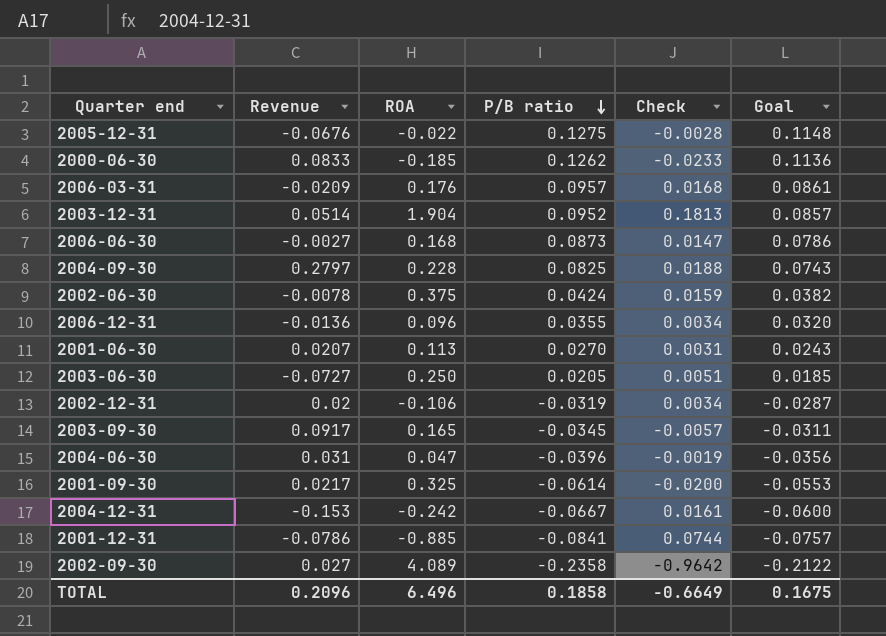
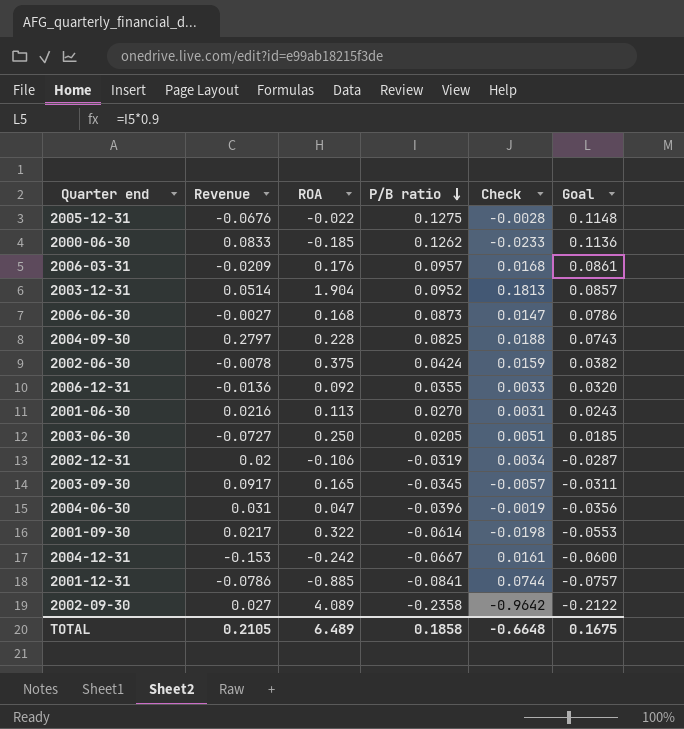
2006-12-31 | ROA: 0.096 -> 0.092
2006-12-31 | Check: 0.0034 -> 0.0033
2001-06-30 | Revenue: 0.0207 -> 0.0216
2001-09-30 | ROA: 0.325 -> 0.322
2001-09-30 | Check: -0.0200 -> -0.0198
TOTAL | Revenue: 0.2096 -> 0.2105
TOTAL | ROA: 6.496 -> 6.489
TOTAL | Check: -0.6649 -> -0.6648

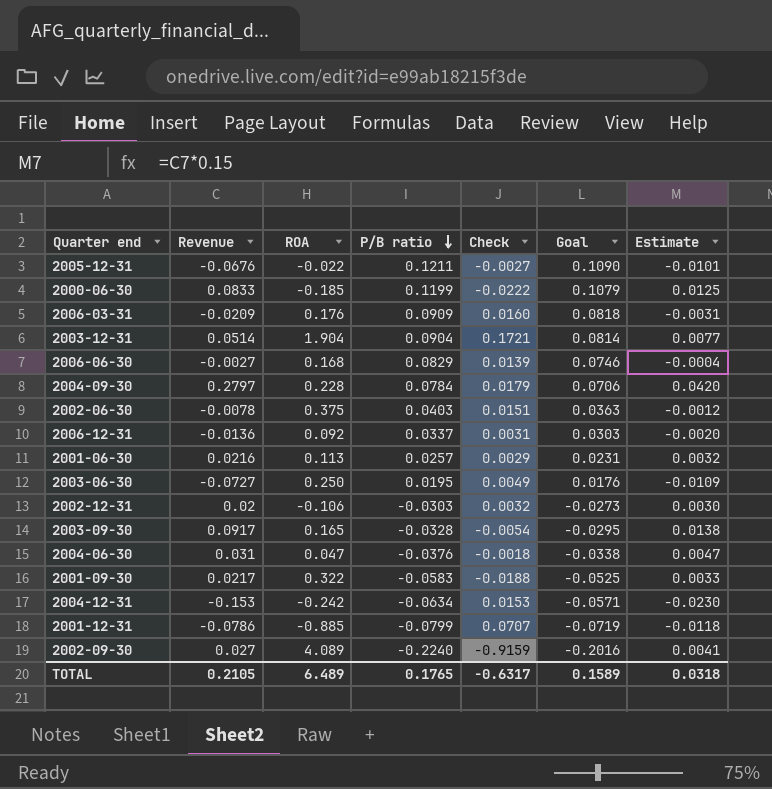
column Estimate | formula: none -> [Revenue] * 0.15
2005-12-31 | P/B ratio: 0.1275 -> 0.1211
2005-12-31 | Check: -0.0028 -> -0.0027
2005-12-31 | Goal: 0.1148 -> 0.1090
2000-06-30 | P/B ratio: 0.1262 -> 0.1199
2000-06-30 | Check: -0.0233 -> -0.0222
2000-06-30 | Goal: 0.1136 -> 0.1079
2006-03-31 | P/B ratio: 0.0957 -> 0.0909
2006-03-31 | Check: 0.0168 -> 0.0160
2006-03-31 | Goal: 0.0861 -> 0.0818
2003-12-31 | P/B ratio: 0.0952 -> 0.0904
2003-12-31 | Check: 0.1813 -> 0.1721
2003-12-31 | Goal: 0.0857 -> 0.0814
2006-06-30 | P/B ratio: 0.0873 -> 0.0829
2006-06-30 | Check: 0.0147 -> 0.0139
2006-06-30 | Goal: 0.0786 -> 0.0746
2004-09-30 | P/B ratio: 0.0825 -> 0.0784
2004-09-30 | Check: 0.0188 -> 0.0179
2004-09-30 | Goal: 0.0743 -> 0.0706
2002-06-30 | P/B ratio: 0.0424 -> 0.0403
2002-06-30 | Check: 0.0159 -> 0.0151
2002-06-30 | Goal: 0.0382 -> 0.0363
2006-12-31 | P/B ratio: 0.0355 -> 0.0337
2006-12-31 | Check: 0.0033 -> 0.0031
2006-12-31 | Goal: 0.0320 -> 0.0303
2001-06-30 | P/B ratio: 0.0270 -> 0.0257
2001-06-30 | Check: 0.0031 -> 0.0029
2001-06-30 | Goal: 0.0243 -> 0.0231
2003-06-30 | P/B ratio: 0.0205 -> 0.0195
2003-06-30 | Check: 0.0051 -> 0.0049
2003-06-30 | Goal: 0.0185 -> 0.0176
2002-12-31 | P/B ratio: -0.0319 -> -0.0303
2002-12-31 | Check: 0.0034 -> 0.0032
2002-12-31 | Goal: -0.0287 -> -0.0273
2003-09-30 | P/B ratio: -0.0345 -> -0.0328
2003-09-30 | Check: -0.0057 -> -0.0054
2003-09-30 | Goal: -0.0311 -> -0.0295
2004-06-30 | P/B ratio: -0.0396 -> -0.0376
2004-06-30 | Check: -0.0019 -> -0.0018
2004-06-30 | Goal: -0.0356 -> -0.0338
2001-09-30 | P/B ratio: -0.0614 -> -0.0583
2001-09-30 | Check: -0.0198 -> -0.0188
2001-09-30 | Goal: -0.0553 -> -0.0525
2004-12-31 | P/B ratio: -0.0667 -> -0.0634
2004-12-31 | Check: 0.0161 -> 0.0153
2004-12-31 | Goal: -0.0600 -> -0.0571
2001-12-31 | P/B ratio: -0.0841 -> -0.0799
2001-12-31 | Check: 0.0744 -> 0.0707
2001-12-31 | Goal: -0.0757 -> -0.0719
2002-09-30 | P/B ratio: -0.2358 -> -0.2240
2002-09-30 | Check: -0.9642 -> -0.9159
2002-09-30 | Goal: -0.2122 -> -0.2016
TOTAL | P/B ratio: 0.1858 -> 0.1765
TOTAL | Check: -0.6648 -> -0.6317
TOTAL | Goal: 0.1675 -> 0.1589

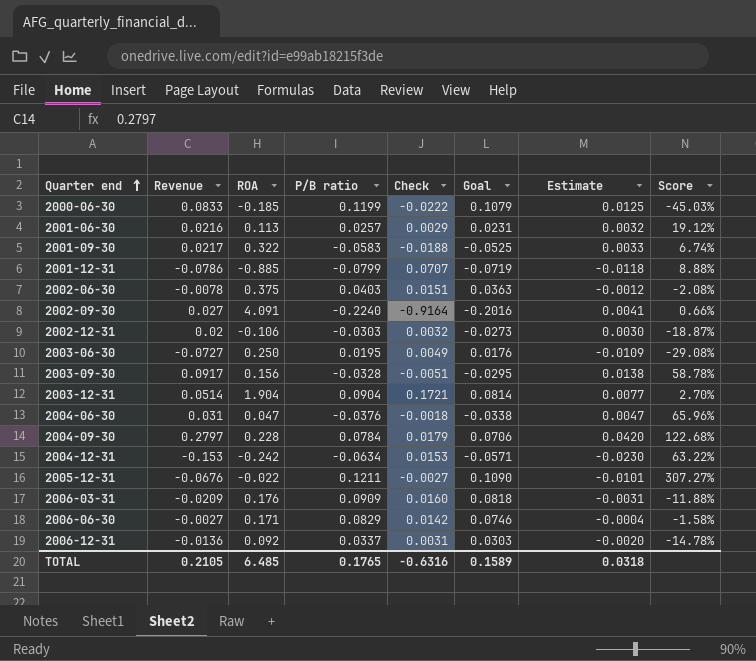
row order: P/B ratio descending -> Quarter end ascending
column Score | formula: none -> [Revenue] / [ROA]
2002-09-30 | ROA: 4.089 -> 4.091
2002-09-30 | Check: -0.9159 -> -0.9164
2003-09-30 | ROA: 0.165 -> 0.156
2003-09-30 | Check: -0.0054 -> -0.0051
2006-06-30 | ROA: 0.168 -> 0.171
2006-06-30 | Check: 0.0139 -> 0.0142
TOTAL | ROA: 6.489 -> 6.485
TOTAL | Check: -0.6317 -> -0.6316

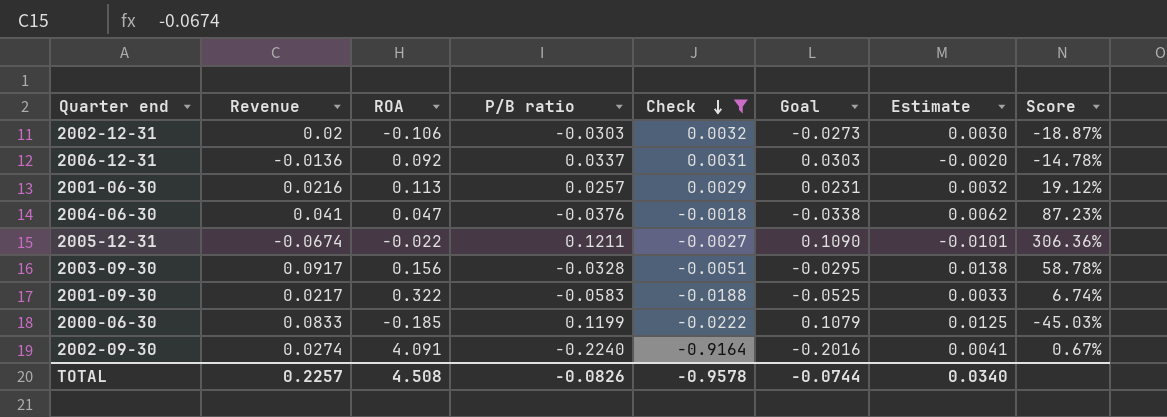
filter: none -> Check <= 0.0032
row order: Quarter end ascending -> Check descending
2004-06-30 | Revenue: 0.031 -> 0.041
2004-06-30 | Estimate: 0.0047 -> 0.0062
2004-06-30 | Score: 65.96% -> 87.23%
2005-12-31 | Revenue: -0.0676 -> -0.0674
2005-12-31 | Score: 307.27% -> 306.36%
2002-09-30 | Revenue: 0.027 -> 0.0274
2002-09-30 | Score: 0.66% -> 0.67%
TOTAL | Revenue: 0.2105 -> 0.2257
TOTAL | ROA: 6.485 -> 4.508
TOTAL | P/B ratio: 0.1765 -> -0.0826
TOTAL | Check: -0.6316 -> -0.9578
TOTAL | Goal: 0.1589 -> -0.0744
TOTAL | Estimate: 0.0318 -> 0.0340

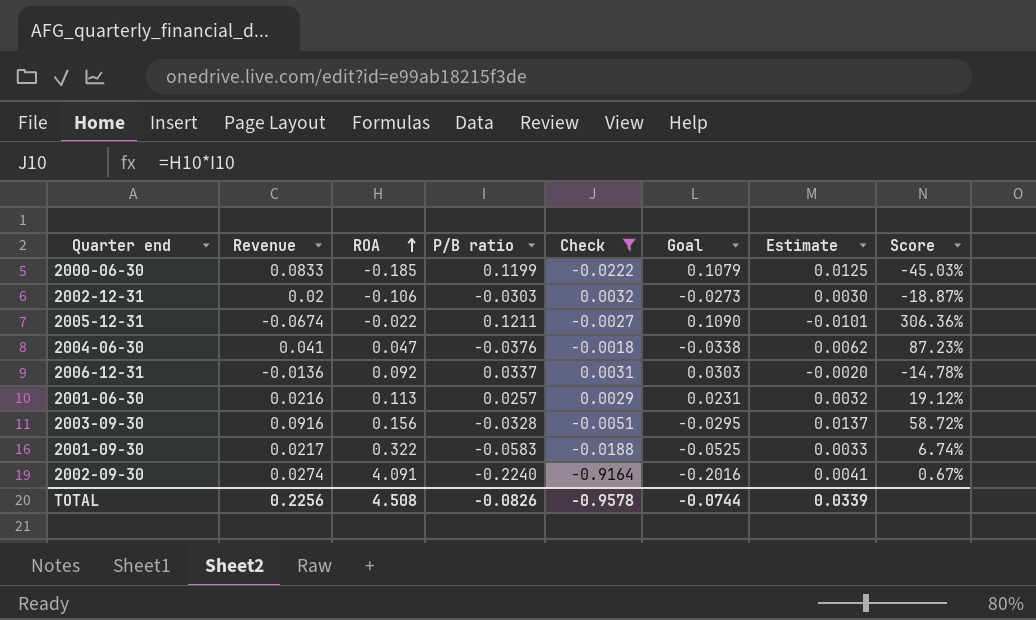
row order: Check descending -> ROA ascending
2003-09-30 | Revenue: 0.0917 -> 0.0916
2003-09-30 | Estimate: 0.0138 -> 0.0137
2003-09-30 | Score: 58.78% -> 58.72%
TOTAL | Revenue: 0.2257 -> 0.2256
TOTAL | Estimate: 0.0340 -> 0.0339

